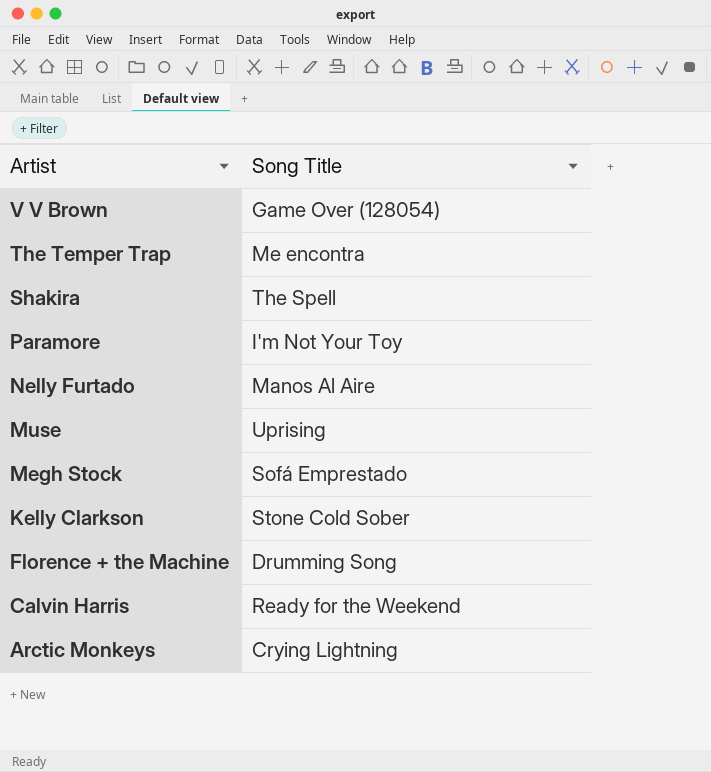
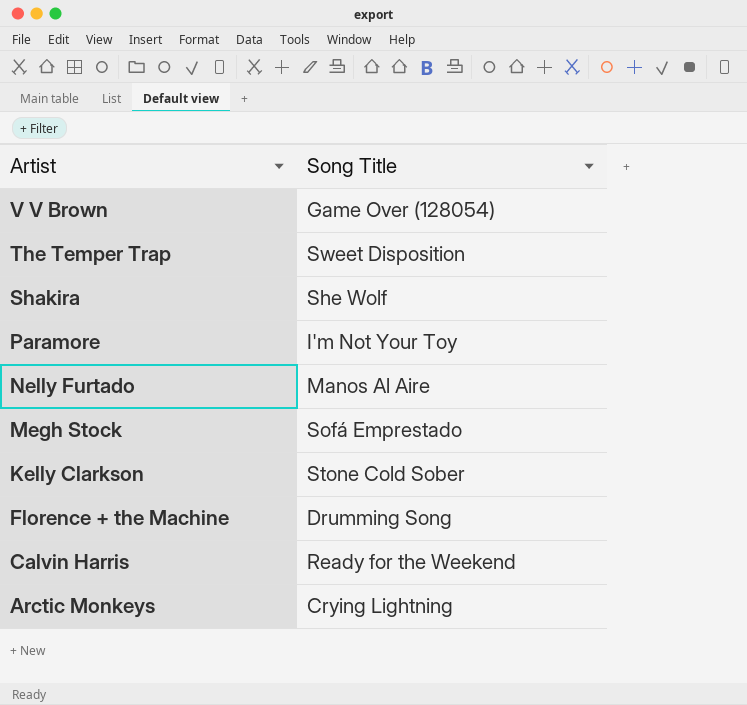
row Muse: Uprising -> none
The Temper Trap | Song Title: Me encontra -> Sweet Disposition
Shakira | Song Title: The Spell -> She Wolf

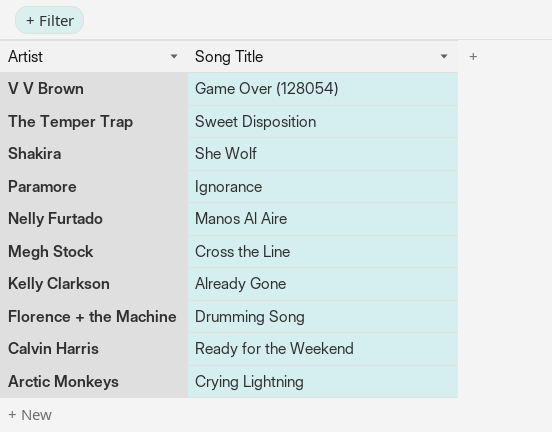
Paramore | Song Title: I'm Not Your Toy -> Ignorance
Megh Stock | Song Title: Sofá Emprestado -> Cross the Line
Kelly Clarkson | Song Title: Stone Cold Sober -> Already Gone

